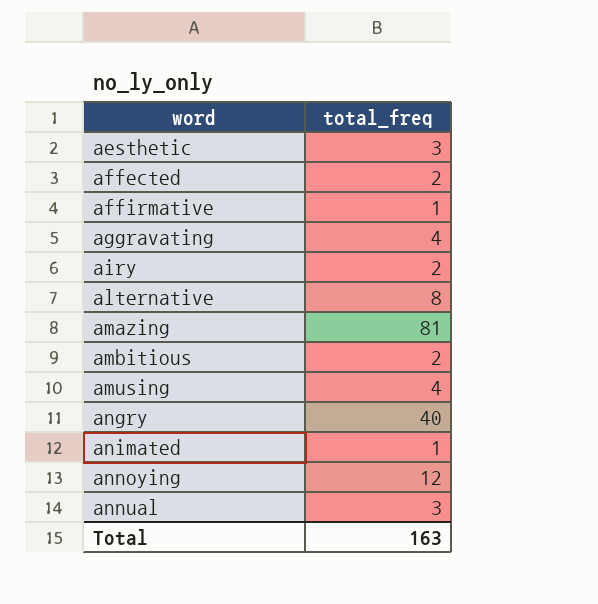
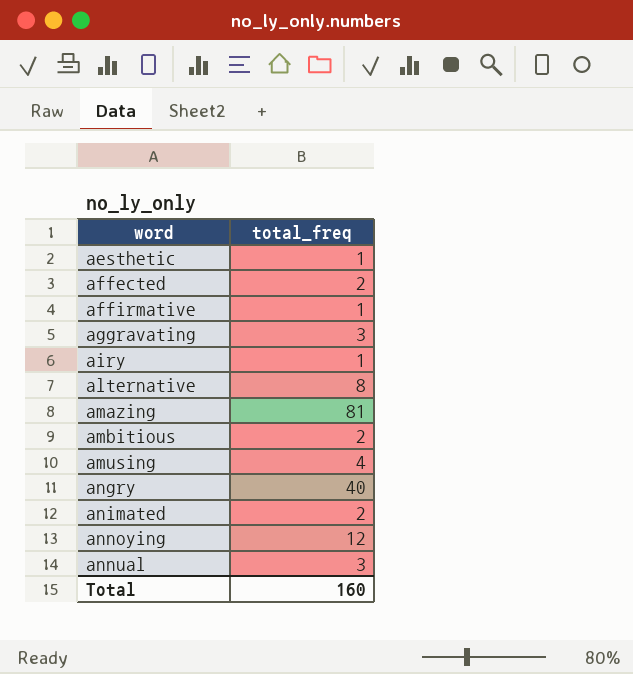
aesthetic | total_freq: 3 -> 1
aggravating | total_freq: 4 -> 3
airy | total_freq: 2 -> 1
animated | total_freq: 1 -> 2
Total | total_freq: 163 -> 160

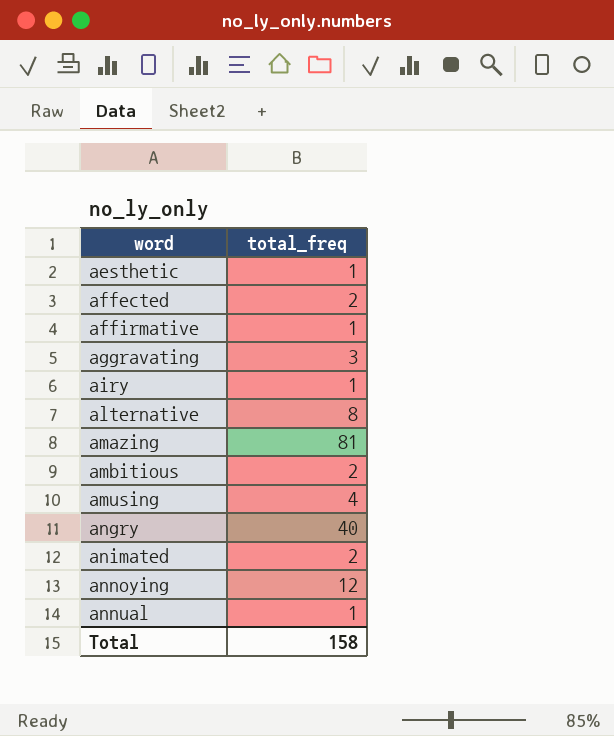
annual | total_freq: 3 -> 1
Total | total_freq: 160 -> 158

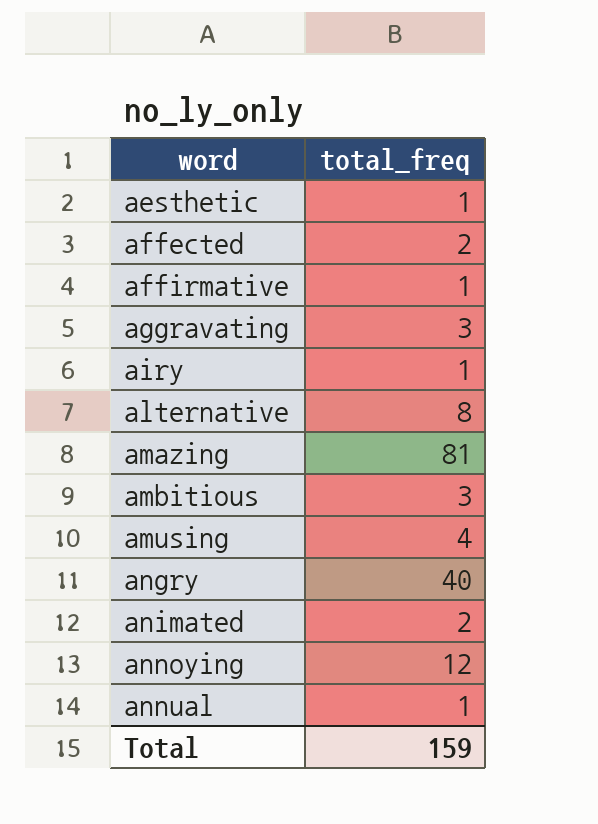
ambitious | total_freq: 2 -> 3
Total | total_freq: 158 -> 159

